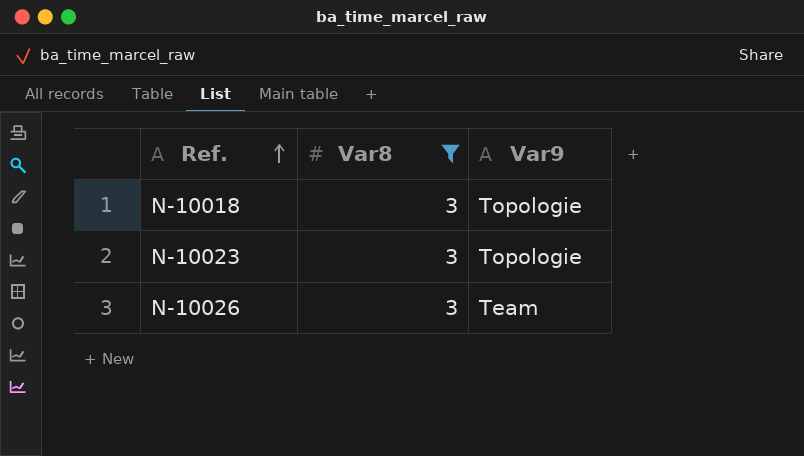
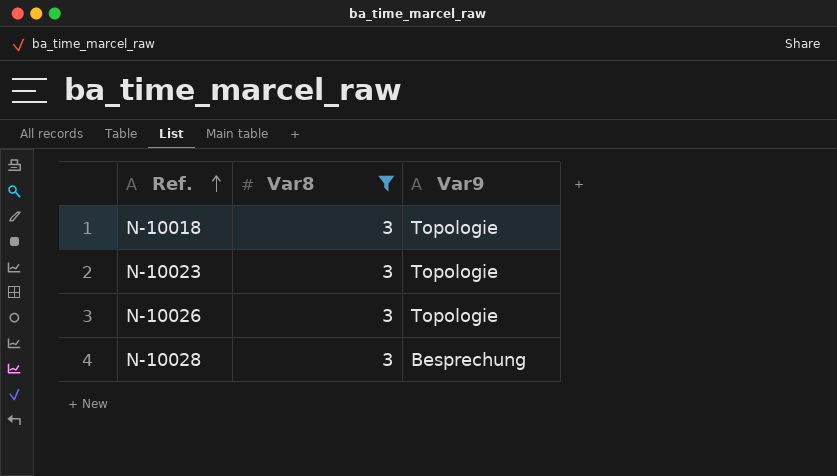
N-10026 | Var9: Team -> Topologie
row N-10028: none -> 3 | Besprechung

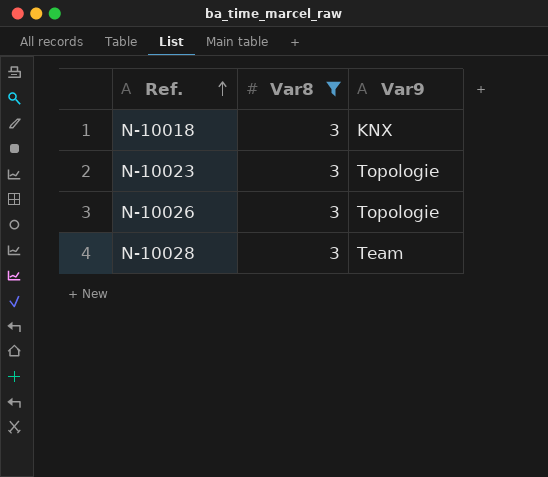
N-10018 | Var9: Topologie -> KNX
N-10028 | Var9: Besprechung -> Team

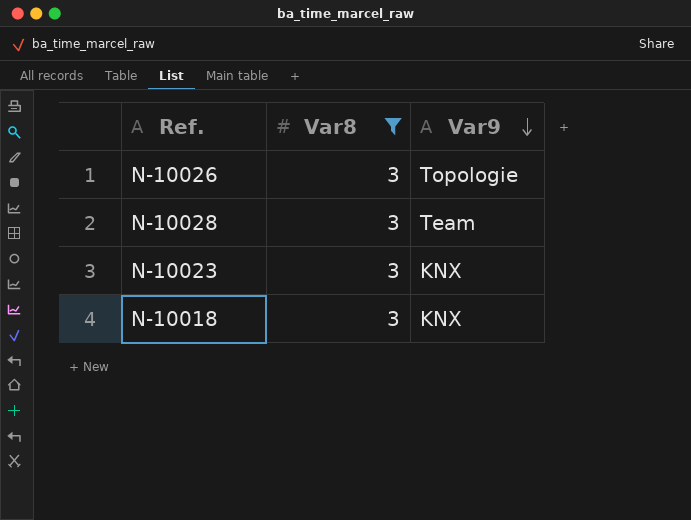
row order: Ref. ascending -> Var9 descending
N-10023 | Var9: Topologie -> KNX

